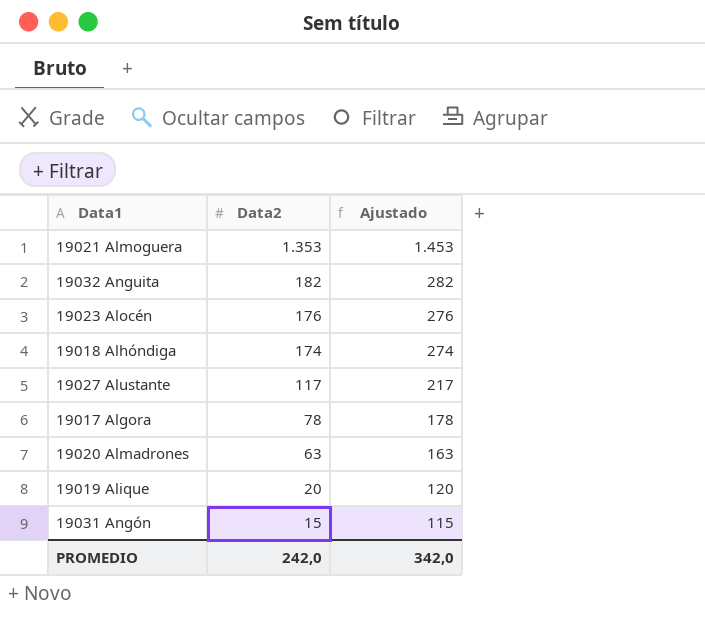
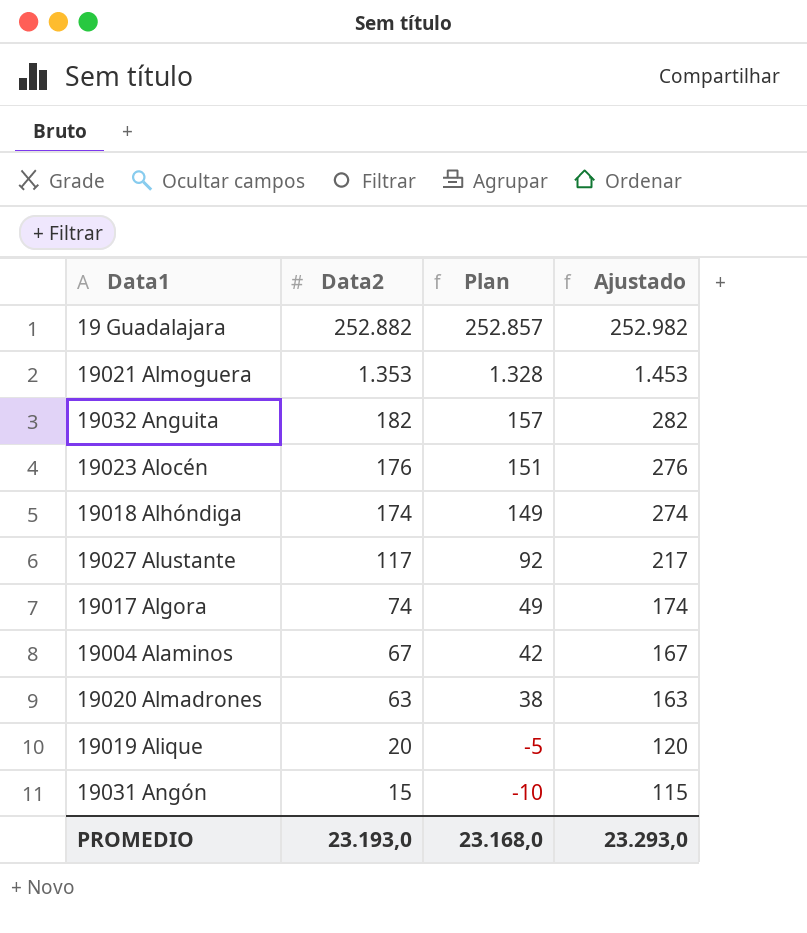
column Plan | formula: none -> [Data2] - 25
row 19 Guadalajara: none -> 252.882 | 252.857 | 252.982
19017 Algora | Data2: 78 -> 74
19017 Algora | Ajustado: 178 -> 174
row 19004 Alaminos: none -> 67 | 42 | 167
PROMEDIO | Data2: 242,0 -> 23.193,0
PROMEDIO | Ajustado: 342,0 -> 23.293,0

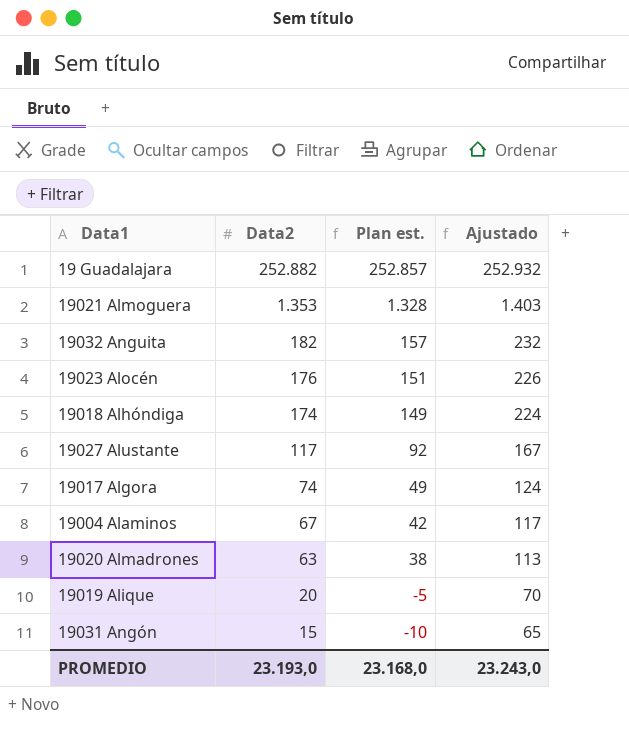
column name: Plan -> Plan est.
column Ajustado | formula: [Data2] + 100 -> [Data2] + 50
PROMEDIO | Ajustado: 23.293,0 -> 23.243,0

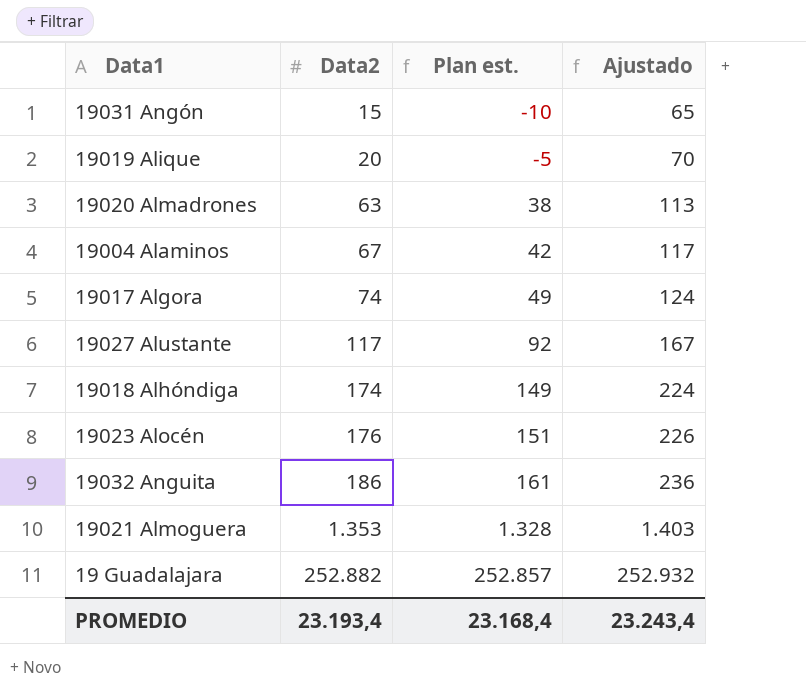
row order: Data2 descending -> Data2 ascending
19032 Anguita | Data2: 182 -> 186
19032 Anguita | Plan est.: 157 -> 161
19032 Anguita | Ajustado: 232 -> 236
PROMEDIO | Data2: 23.193,0 -> 23.193,4
PROMEDIO | Plan est.: 23.168,0 -> 23.168,4
PROMEDIO | Ajustado: 23.243,0 -> 23.243,4

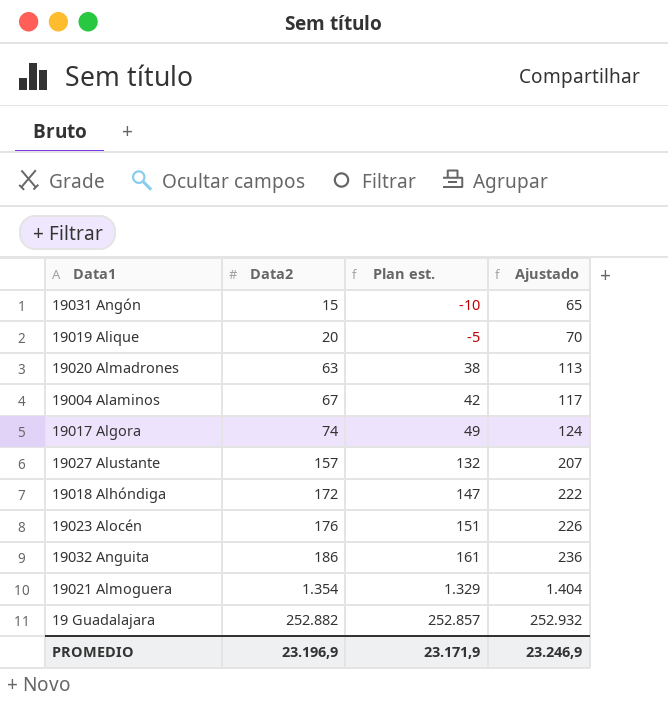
19027 Alustante | Data2: 117 -> 157
19027 Alustante | Plan est.: 92 -> 132
19027 Alustante | Ajustado: 167 -> 207
19018 Alhóndiga | Data2: 174 -> 172
19018 Alhóndiga | Plan est.: 149 -> 147
19018 Alhóndiga | Ajustado: 224 -> 222
19021 Almoguera | Data2: 1.353 -> 1.354
19021 Almoguera | Plan est.: 1.328 -> 1.329
19021 Almoguera | Ajustado: 1.403 -> 1.404
PROMEDIO | Data2: 23.193,4 -> 23.196,9
PROMEDIO | Plan est.: 23.168,4 -> 23.171,9
PROMEDIO | Ajustado: 23.243,4 -> 23.246,9

